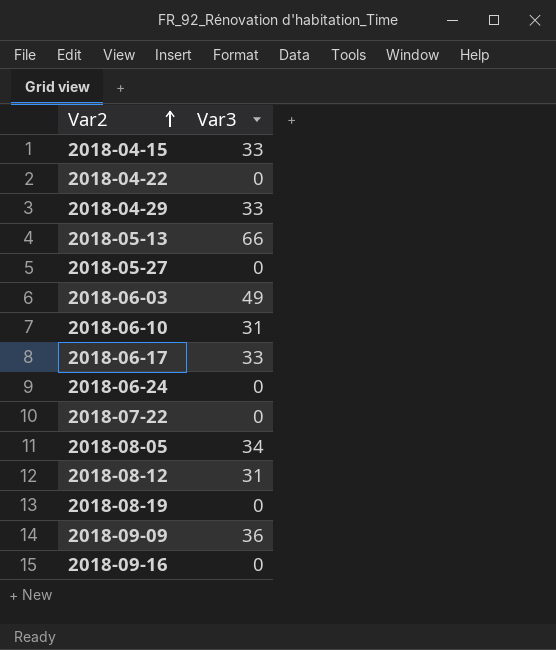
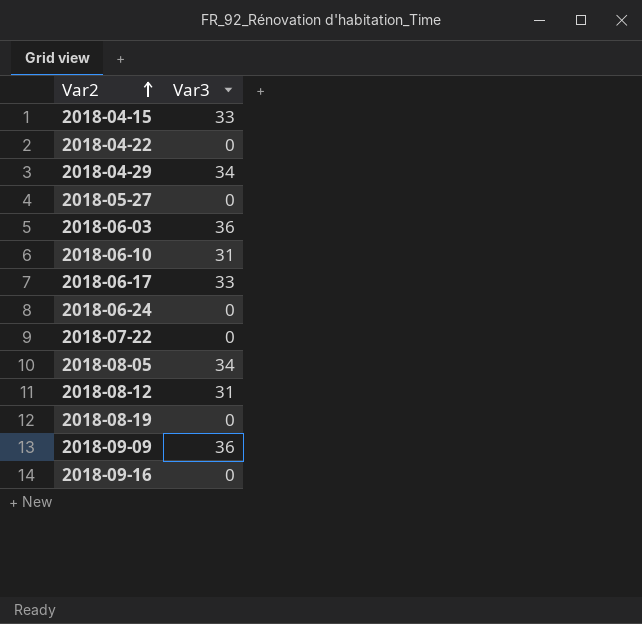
row 2018-05-13: 66 -> none
2018-04-29 | Var3: 33 -> 34
2018-06-03 | Var3: 49 -> 36

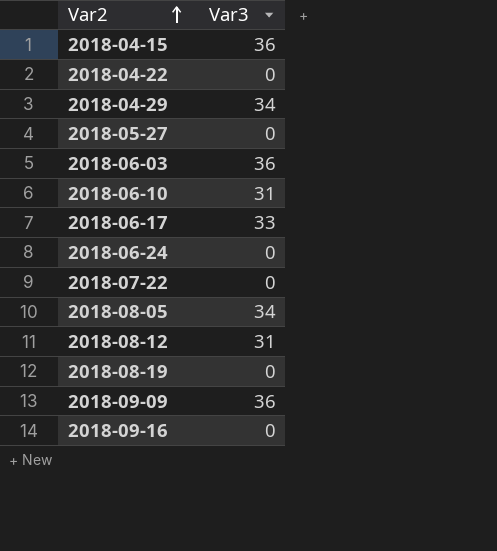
2018-04-15 | Var3: 33 -> 36

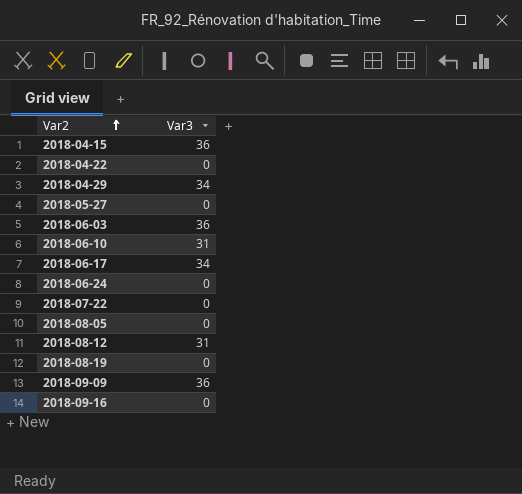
2018-06-17 | Var3: 33 -> 34
2018-08-05 | Var3: 34 -> 0

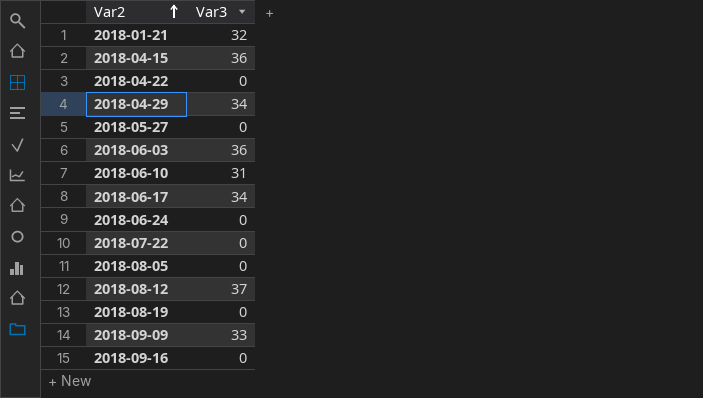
row 2018-01-21: none -> 32
2018-08-12 | Var3: 31 -> 37
2018-09-09 | Var3: 36 -> 33

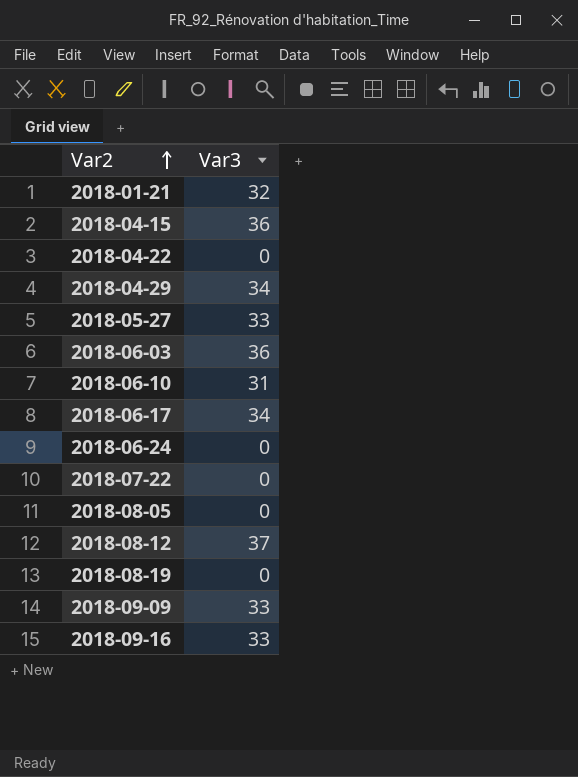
2018-05-27 | Var3: 0 -> 33
2018-09-16 | Var3: 0 -> 33

